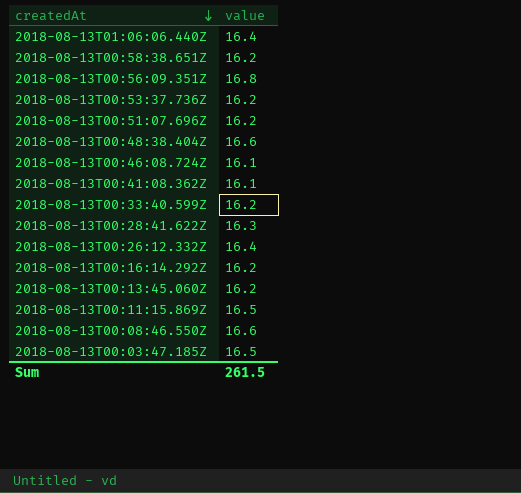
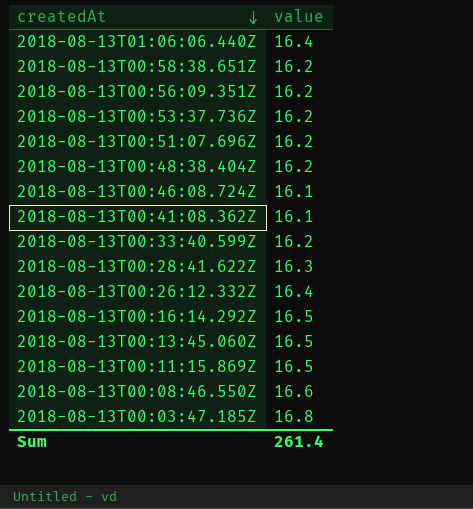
2018-08-13T00:56:09.351Z | value: 16.8 -> 16.2
2018-08-13T00:48:38.404Z | value: 16.6 -> 16.2
2018-08-13T00:16:14.292Z | value: 16.2 -> 16.5
2018-08-13T00:13:45.060Z | value: 16.2 -> 16.5
2018-08-13T00:03:47.185Z | value: 16.5 -> 16.8
Sum | value: 261.5 -> 261.4

